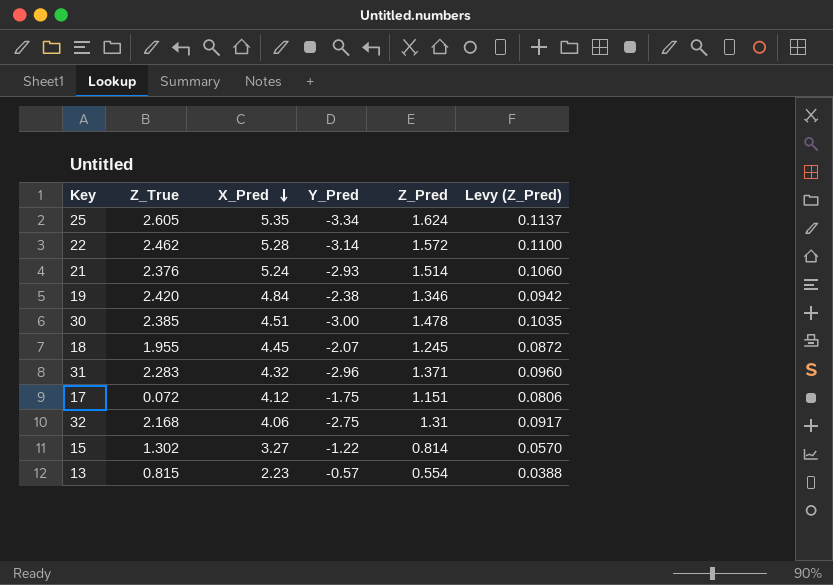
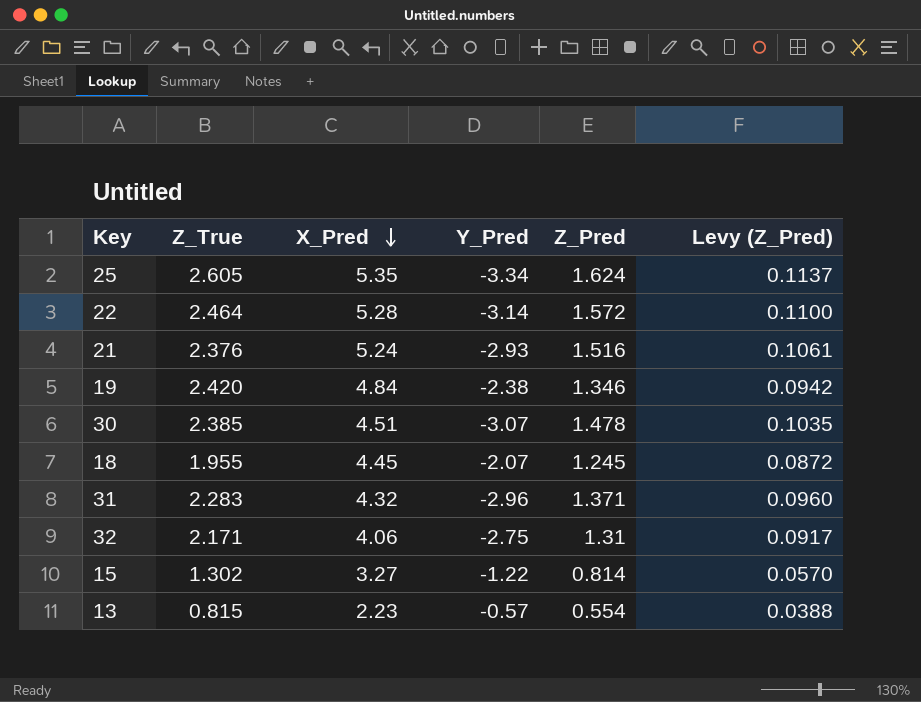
row 17: 0.072 | 4.12 | -1.75 | 1.151 | 0.0806 -> none
22 | Z_True: 2.462 -> 2.464
21 | Z_Pred: 1.514 -> 1.516
21 | Levy (Z_Pred): 0.1060 -> 0.1061
30 | Y_Pred: -3.00 -> -3.07
32 | Z_True: 2.168 -> 2.171

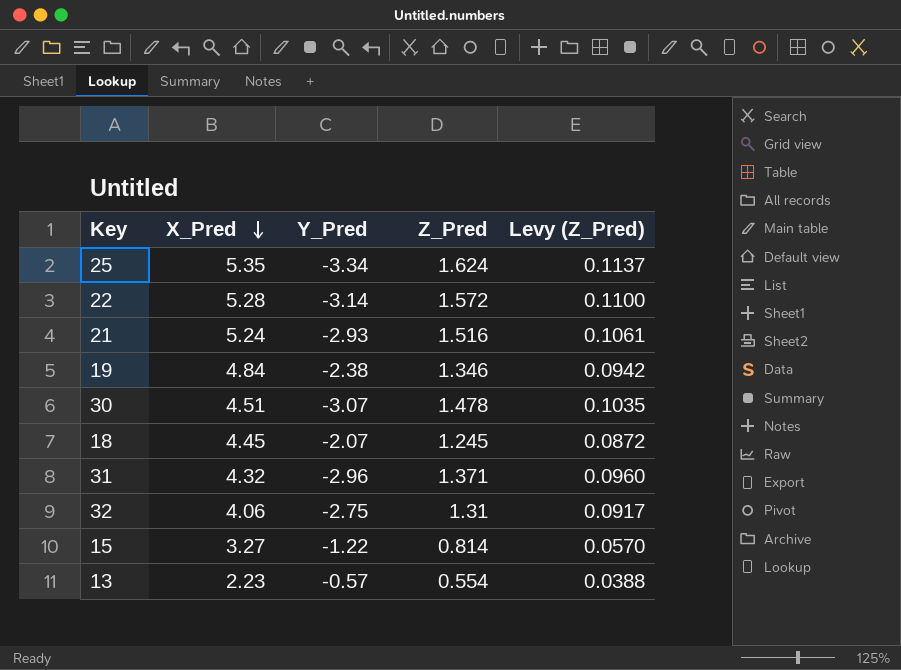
column Z_True | position: 2 -> none

